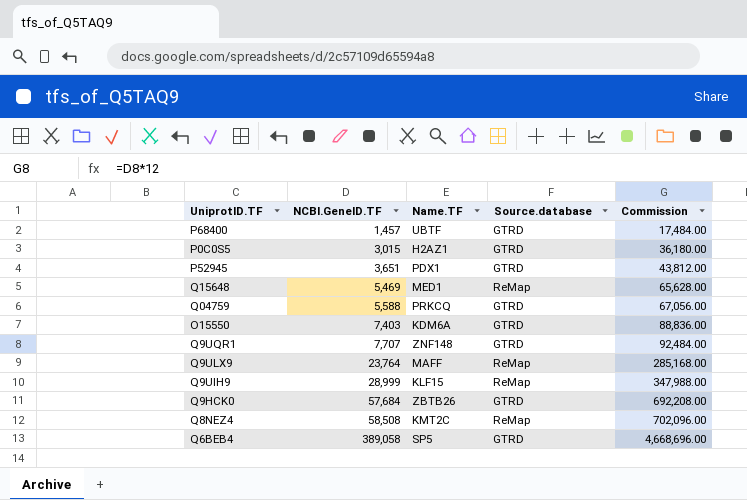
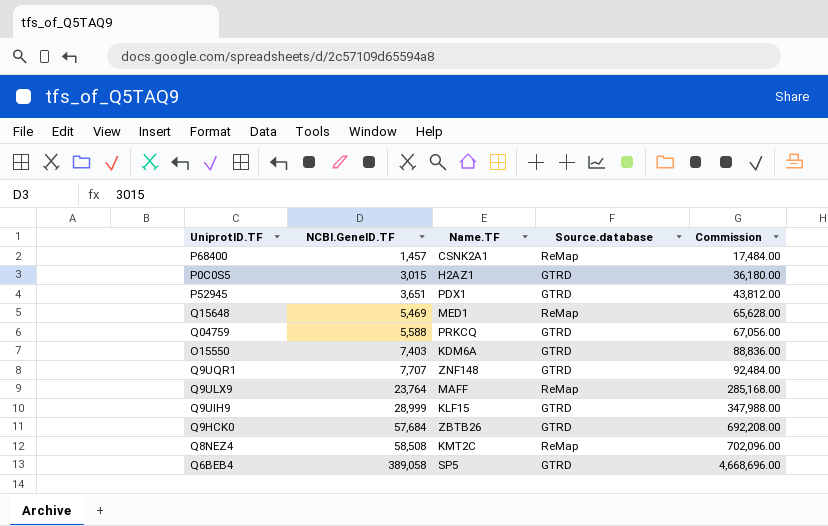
P68400 | Name.TF: UBTF -> CSNK2A1
P68400 | Source.database: GTRD -> ReMap
Q9UIH9 | Source.database: ReMap -> GTRD

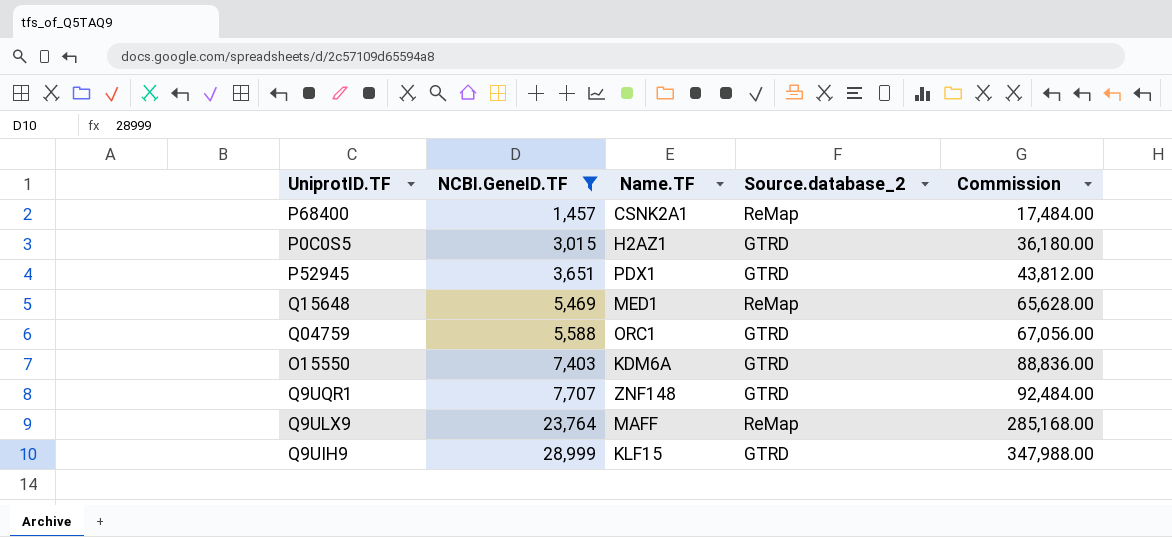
filter: none -> NCBI.GeneID.TF <= 28,999
column name: Source.database -> Source.database_2
Q04759 | Name.TF: PRKCQ -> ORC1

